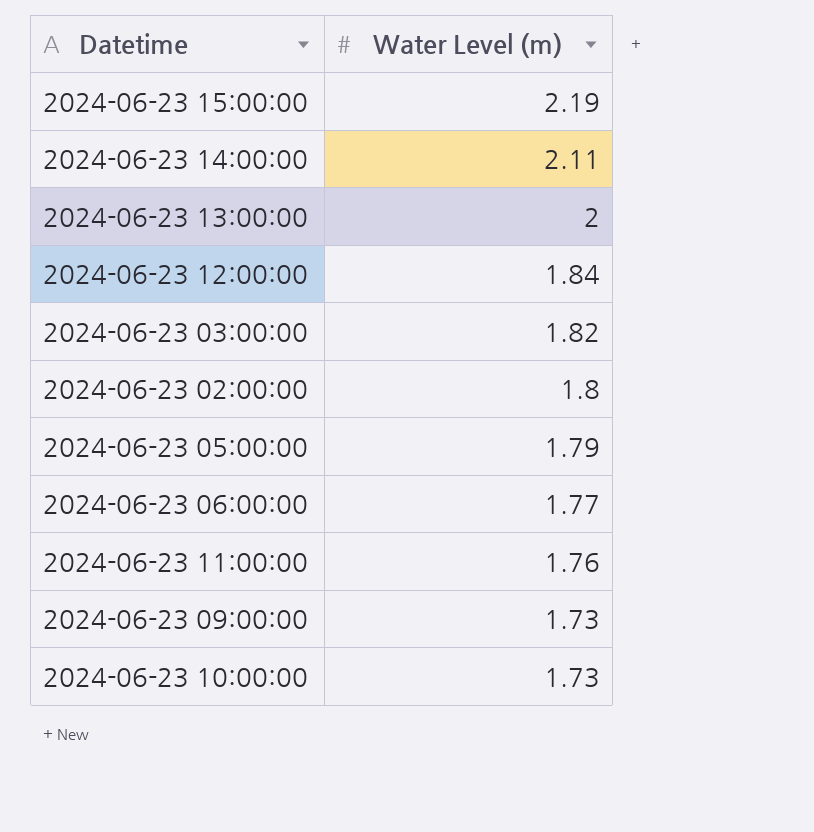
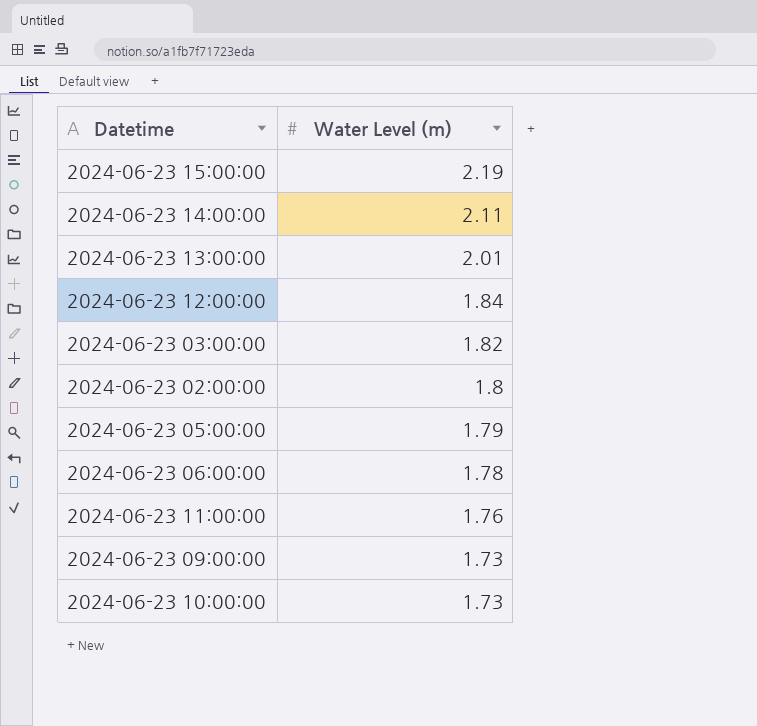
2024-06-23 13:00:00 | Water Level (m): 2 -> 2.01
2024-06-23 06:00:00 | Water Level (m): 1.77 -> 1.78

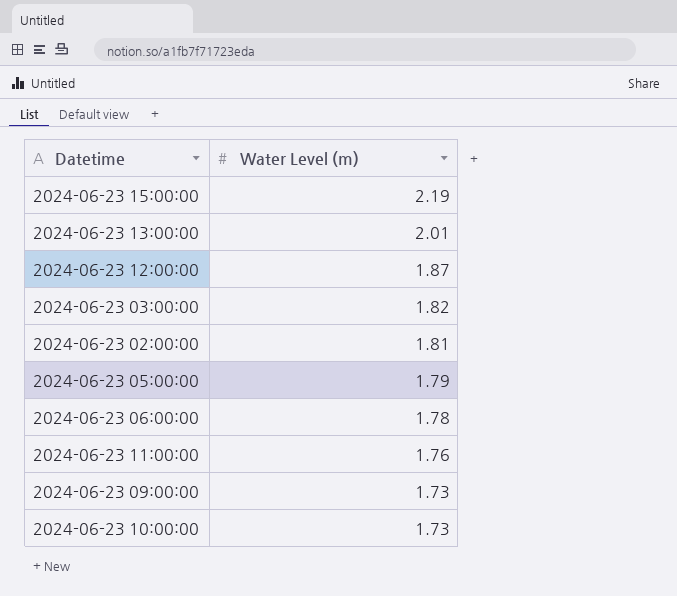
row 2024-06-23 14:00:00: 2.11 -> none
2024-06-23 12:00:00 | Water Level (m): 1.84 -> 1.87
2024-06-23 02:00:00 | Water Level (m): 1.8 -> 1.81

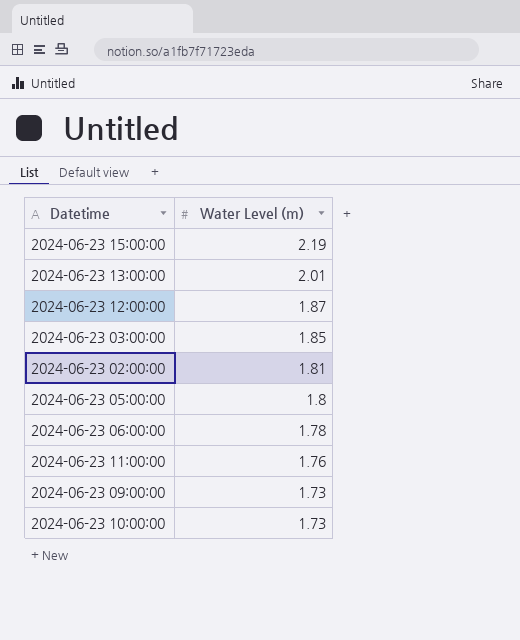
2024-06-23 03:00:00 | Water Level (m): 1.82 -> 1.85
2024-06-23 05:00:00 | Water Level (m): 1.79 -> 1.8

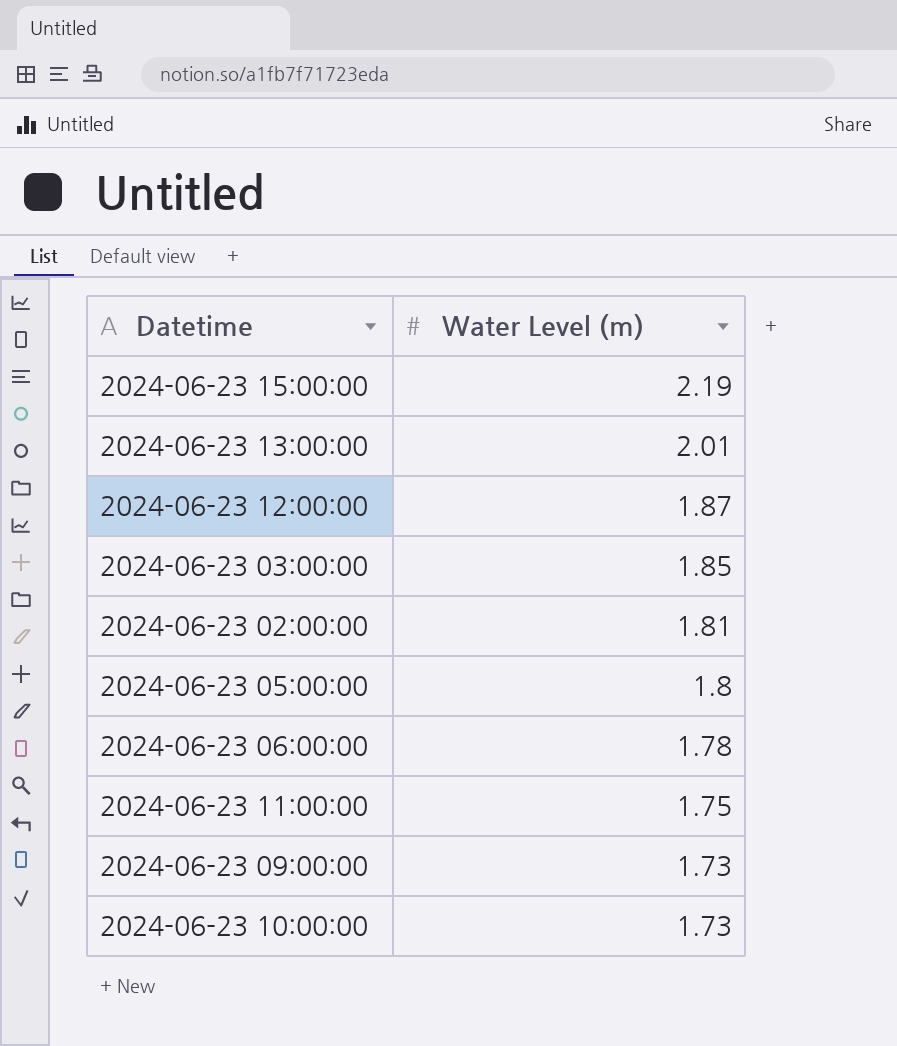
2024-06-23 11:00:00 | Water Level (m): 1.76 -> 1.75

